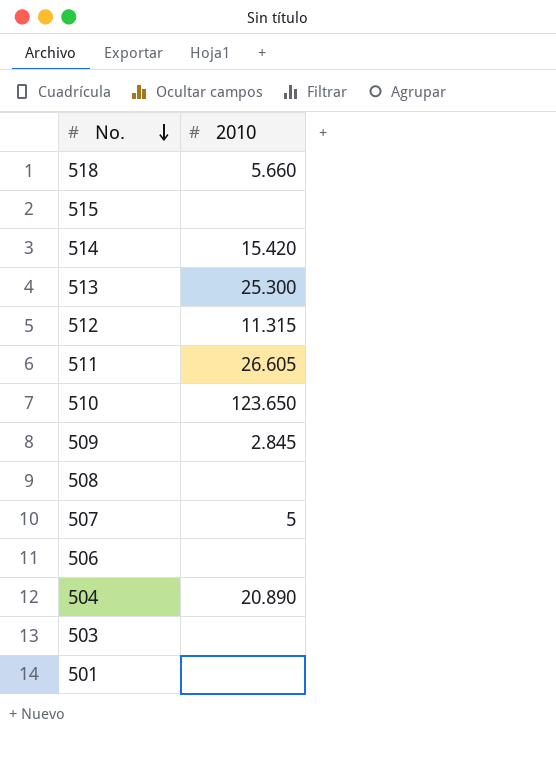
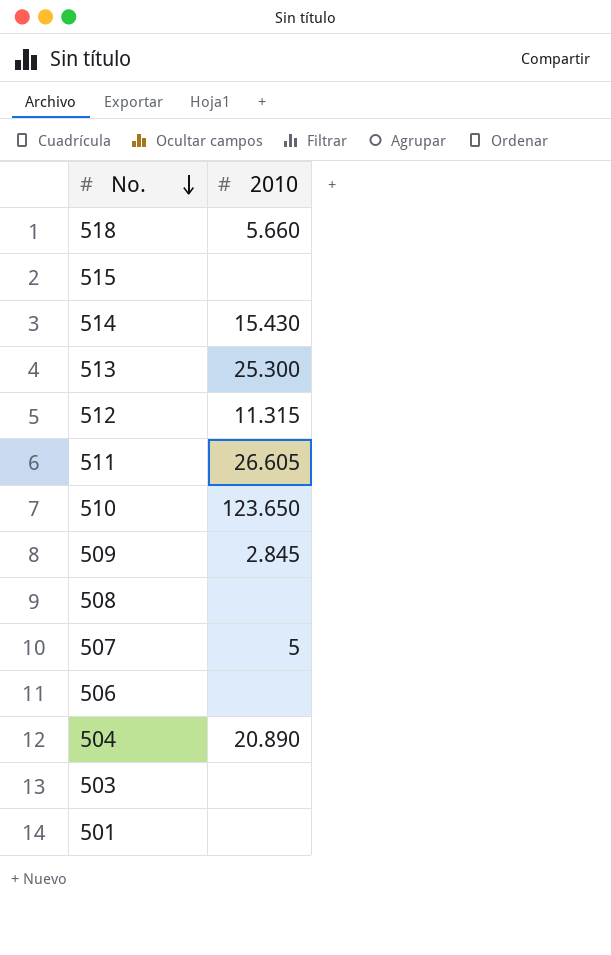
514 | 2010: 15.420 -> 15.430

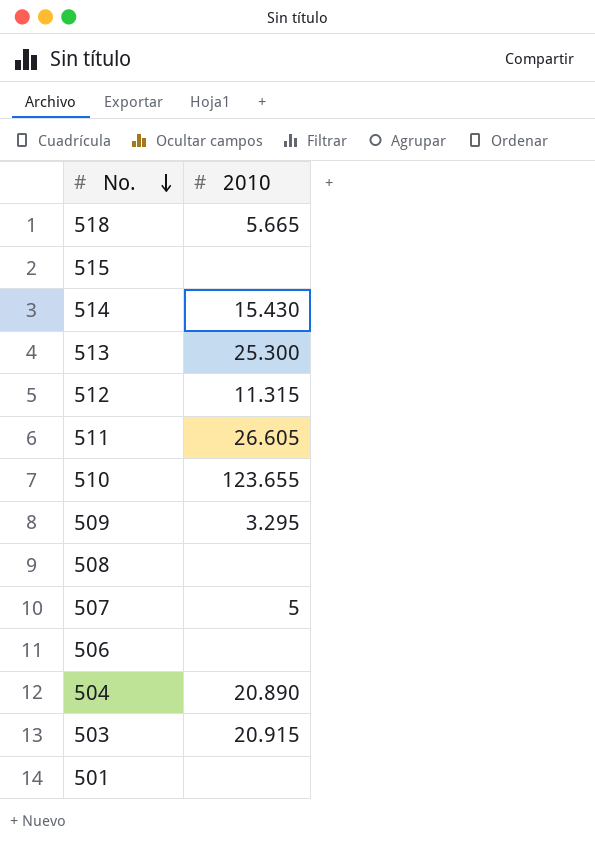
518 | 2010: 5.660 -> 5.665
510 | 2010: 123.650 -> 123.655
509 | 2010: 2.845 -> 3.295
503 | 2010: none -> 20.915

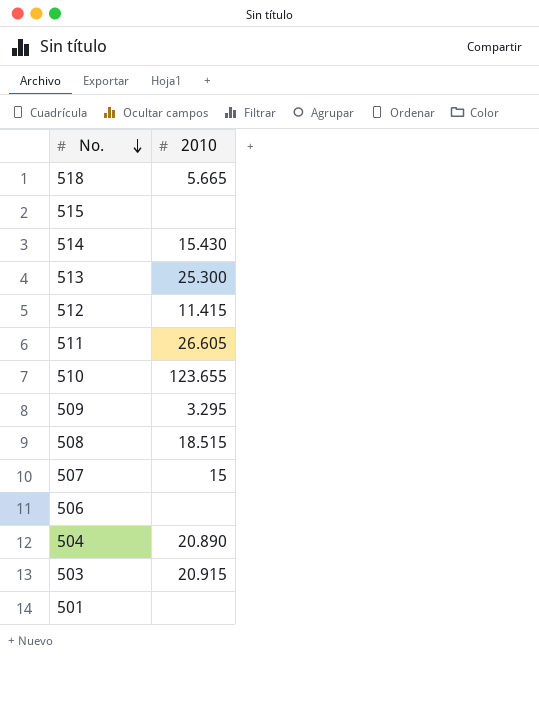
512 | 2010: 11.315 -> 11.415
508 | 2010: none -> 18.515
507 | 2010: 5 -> 15

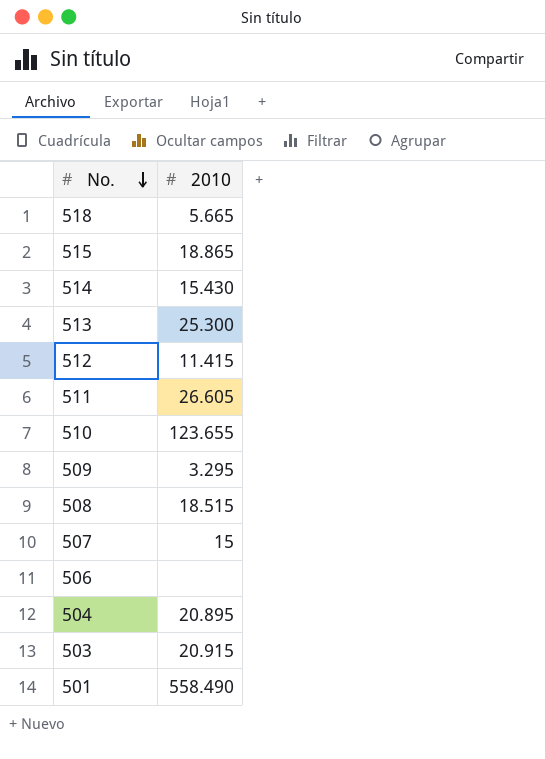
515 | 2010: none -> 18.865
504 | 2010: 20.890 -> 20.895
501 | 2010: none -> 558.490

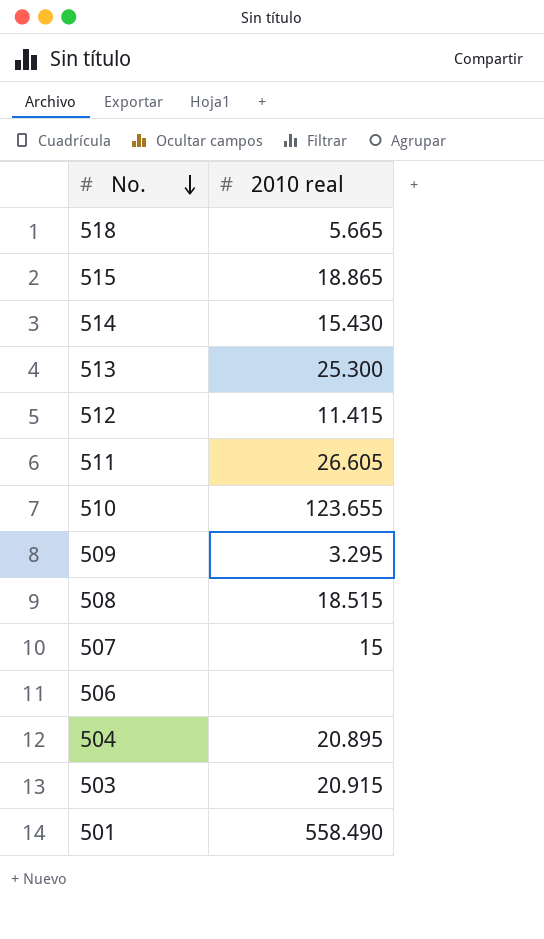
column name: 2010 -> 2010 real

